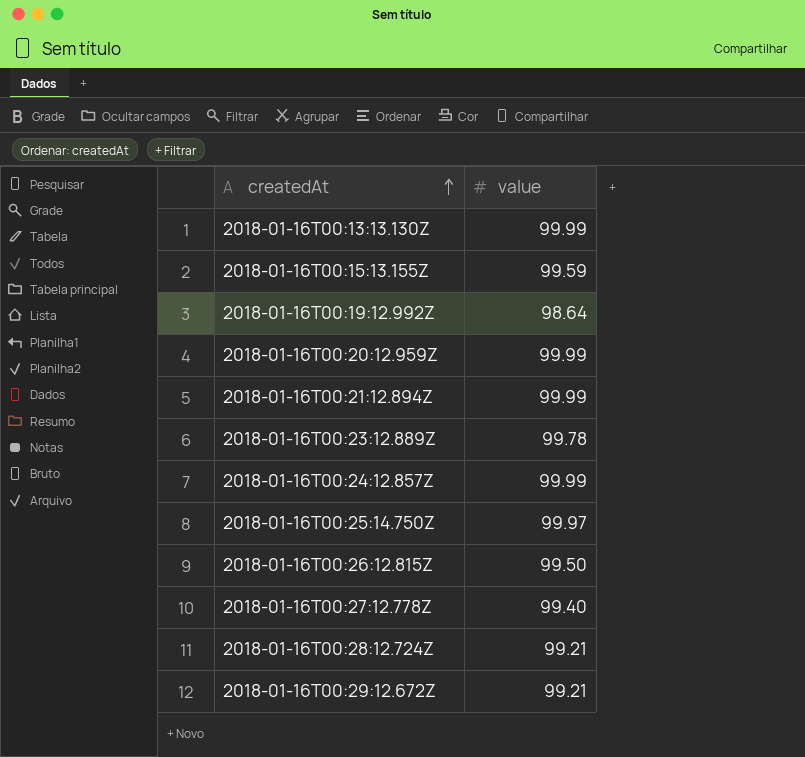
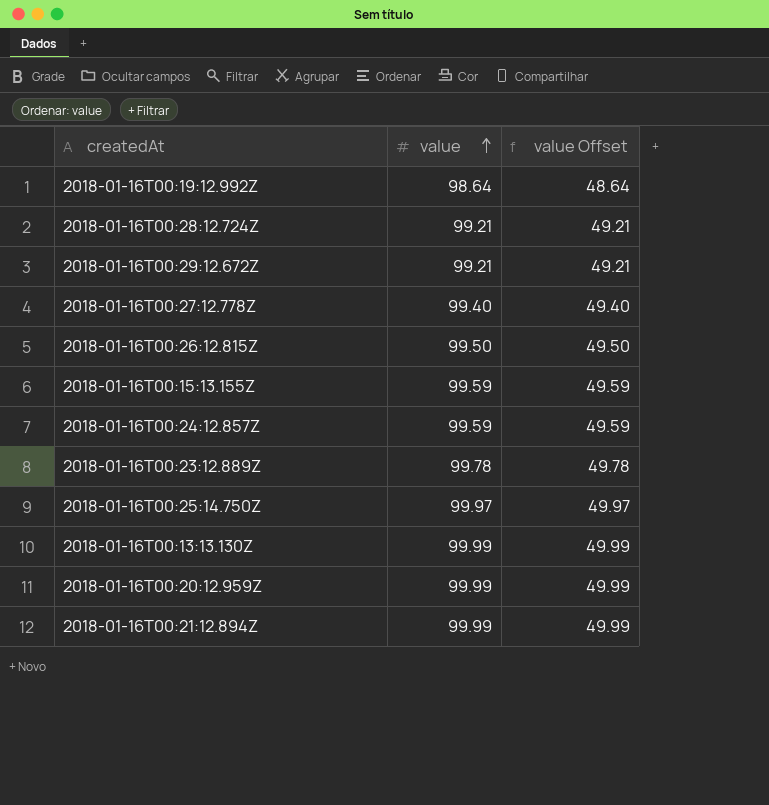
row order: createdAt ascending -> value ascending
column value Offset | formula: none -> [value] - 50
2018-01-16T00:24:12.857Z | value: 99.99 -> 99.59

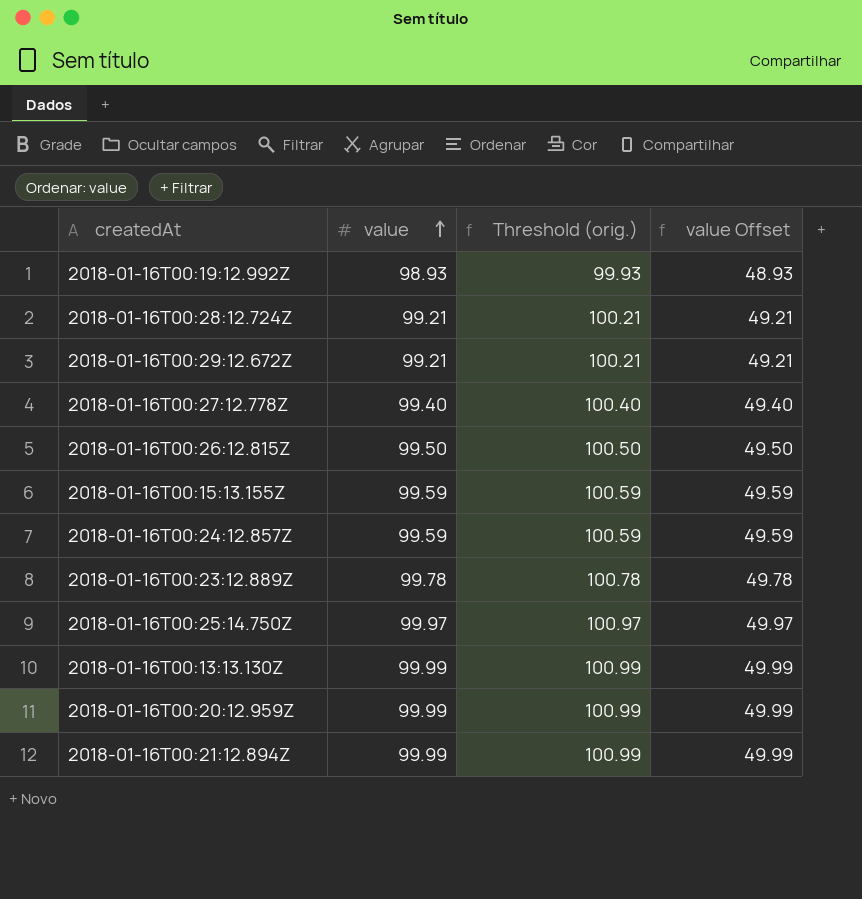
column Threshold (orig.) | formula: none -> [value] + 1
2018-01-16T00:19:12.992Z | value: 98.64 -> 98.93
2018-01-16T00:19:12.992Z | value Offset: 48.64 -> 48.93

